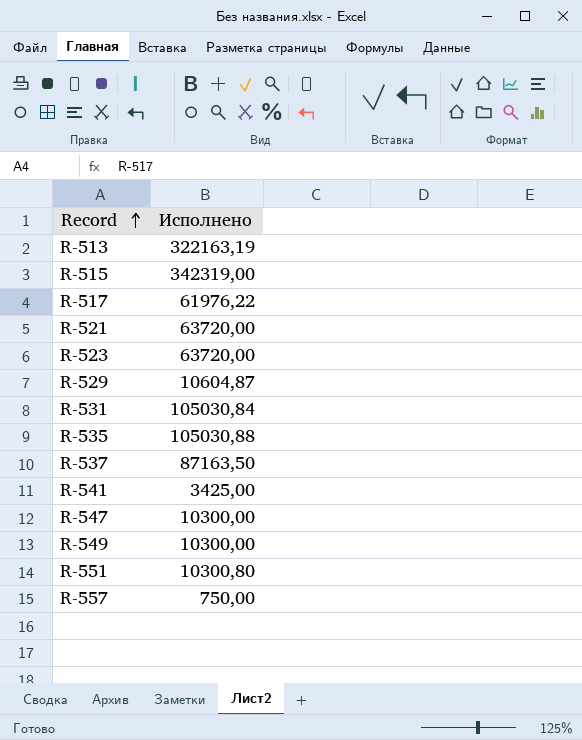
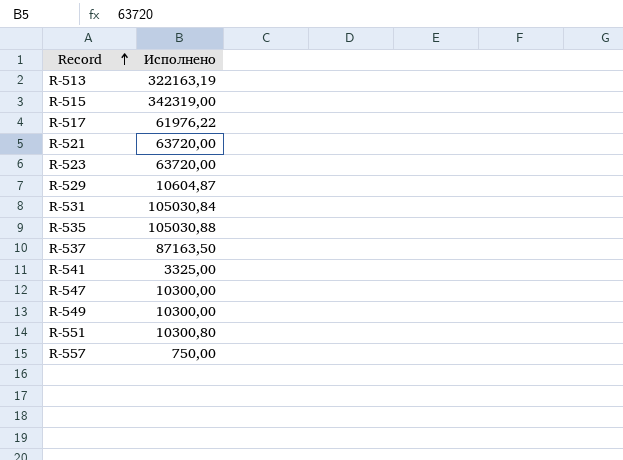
R-541 | Исполнено: 3425,00 -> 3325,00

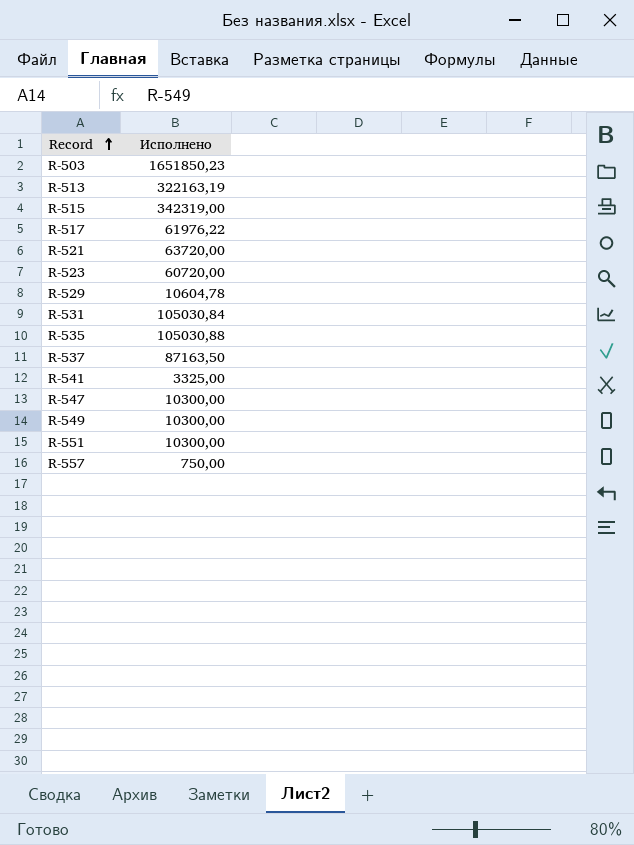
row R-503: none -> 1651850,23
R-523 | Исполнено: 63720,00 -> 60720,00
R-529 | Исполнено: 10604,87 -> 10604,78
R-551 | Исполнено: 10300,80 -> 10300,00

